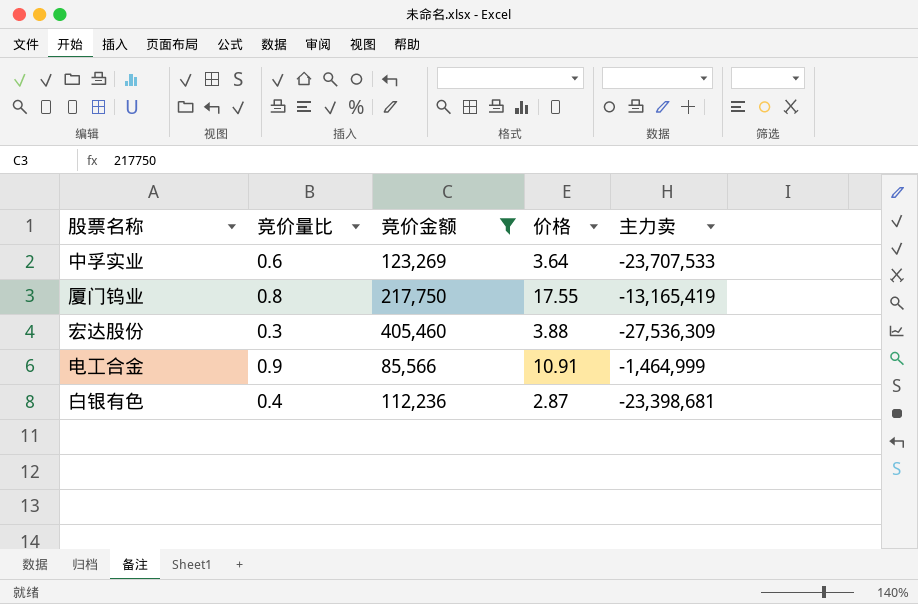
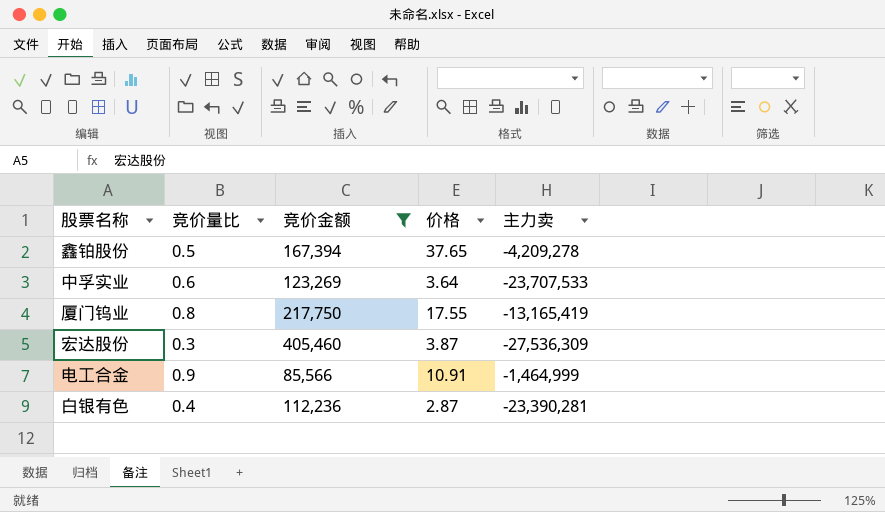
row 鑫铂股份: none -> 0.5 | 167,394 | 37.65 | -4,209,278
宏达股份 | 价格: 3.88 -> 3.87
白银有色 | 主力卖: -23,398,681 -> -23,390,281

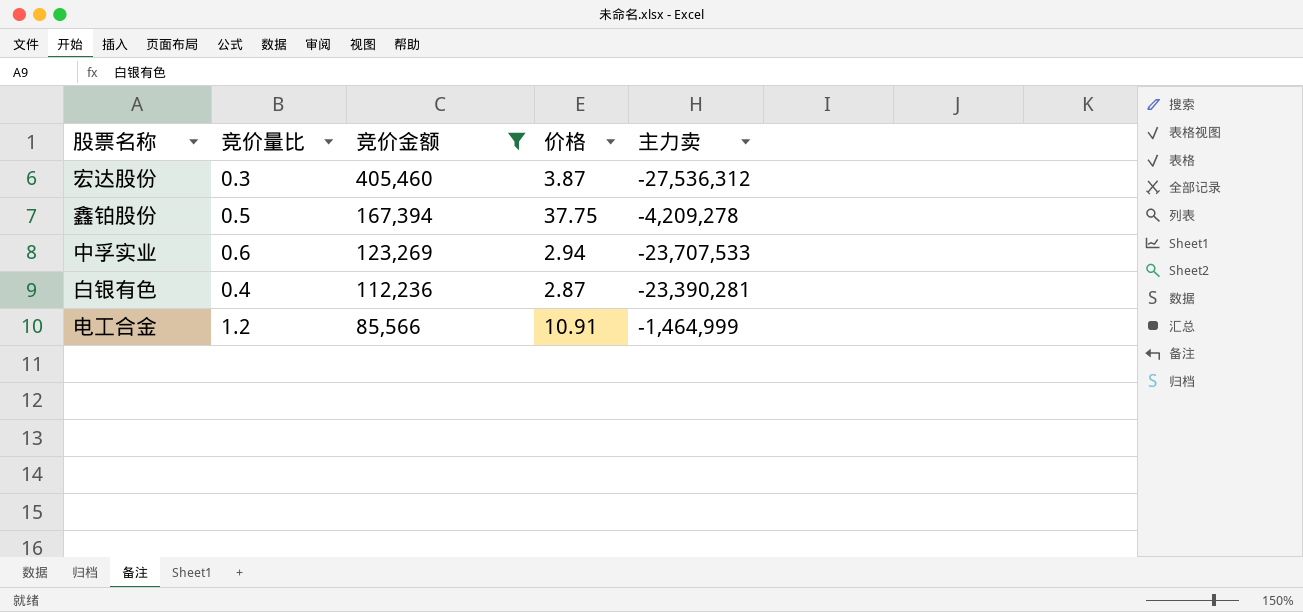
row order: none -> 竞价金额 descending
row 厦门钨业: 0.8 | 217,750 | 17.55 | -13,165,419 -> none
宏达股份 | 主力卖: -27,536,309 -> -27,536,312
鑫铂股份 | 价格: 37.65 -> 37.75
中孚实业 | 价格: 3.64 -> 2.94
电工合金 | 竞价量比: 0.9 -> 1.2

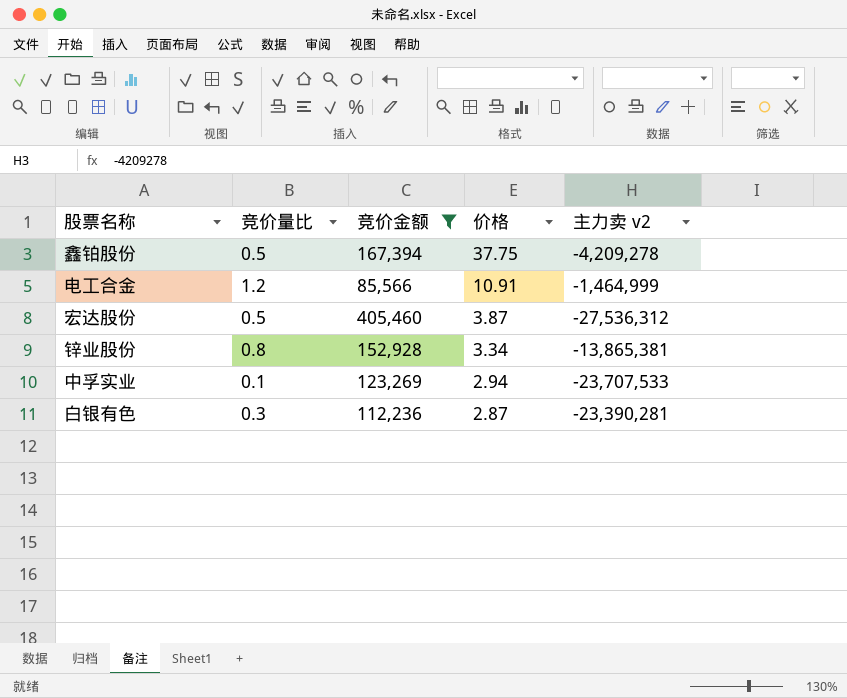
row order: 竞价金额 descending -> 价格 descending
column name: 主力卖 -> 主力卖 v2
宏达股份 | 竞价量比: 0.3 -> 0.5
row 锌业股份: none -> 0.8 | 152,928 | 3.34 | -13,865,381
中孚实业 | 竞价量比: 0.6 -> 0.1
白银有色 | 竞价量比: 0.4 -> 0.3

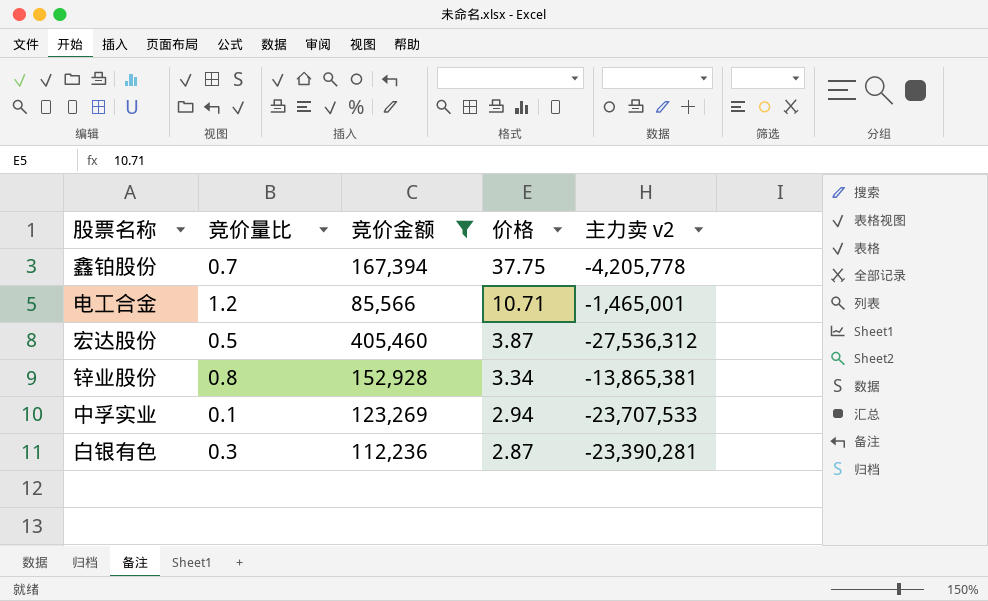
鑫铂股份 | 竞价量比: 0.5 -> 0.7
鑫铂股份 | 主力卖 v2: -4,209,278 -> -4,205,778
电工合金 | 价格: 10.91 -> 10.71
电工合金 | 主力卖 v2: -1,464,999 -> -1,465,001

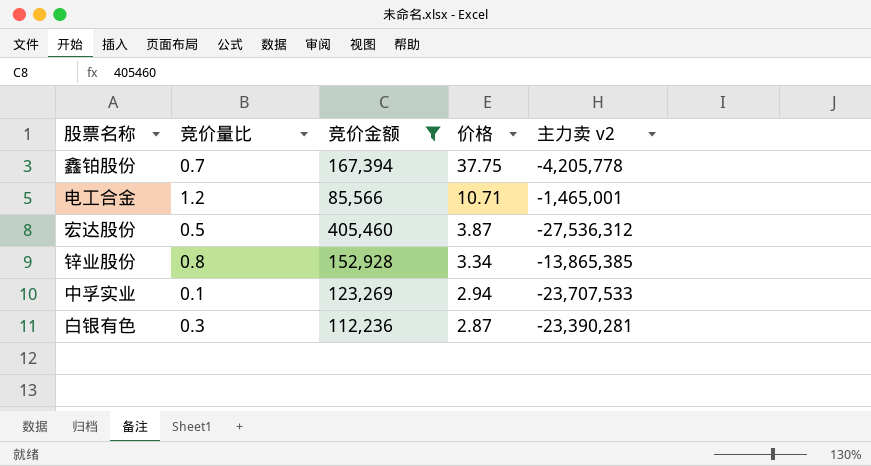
锌业股份 | 主力卖 v2: -13,865,381 -> -13,865,385

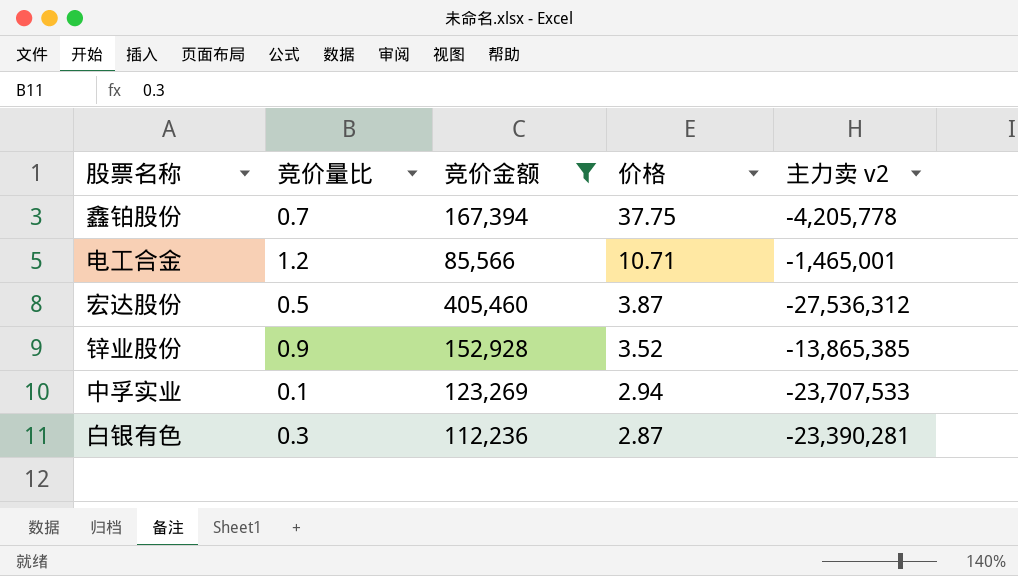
锌业股份 | 竞价量比: 0.8 -> 0.9
锌业股份 | 价格: 3.34 -> 3.52

